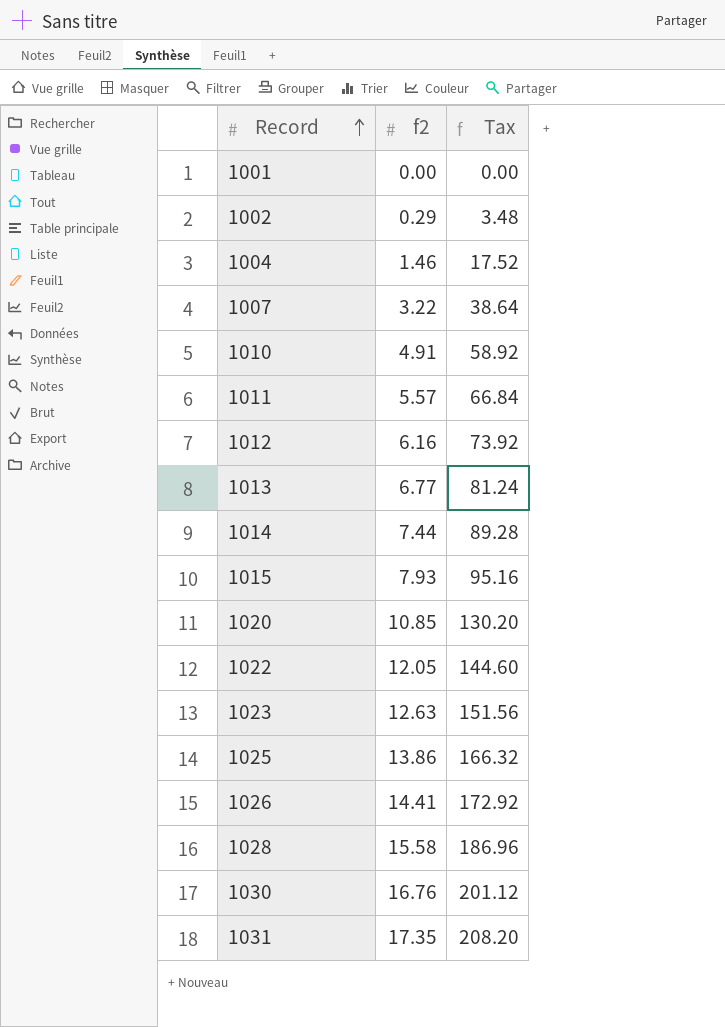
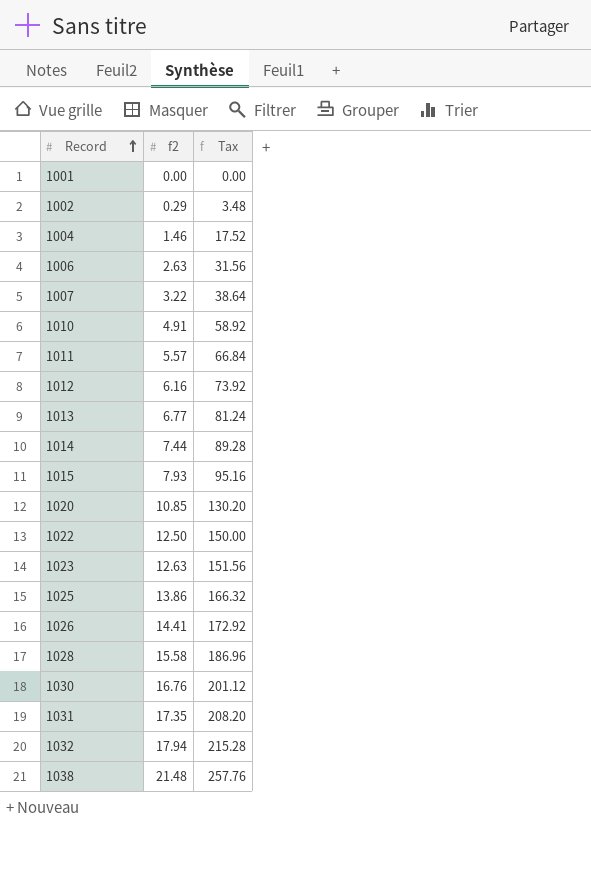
row 1006: none -> 2.63 | 31.56
1022 | f2: 12.05 -> 12.50
1022 | Tax: 144.60 -> 150.00
row 1032: none -> 17.94 | 215.28
row 1038: none -> 21.48 | 257.76

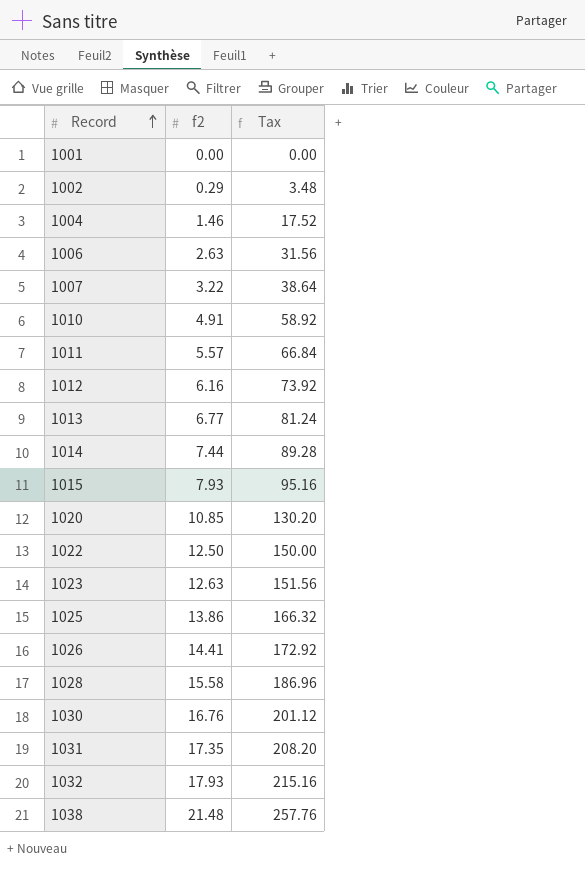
1032 | f2: 17.94 -> 17.93
1032 | Tax: 215.28 -> 215.16

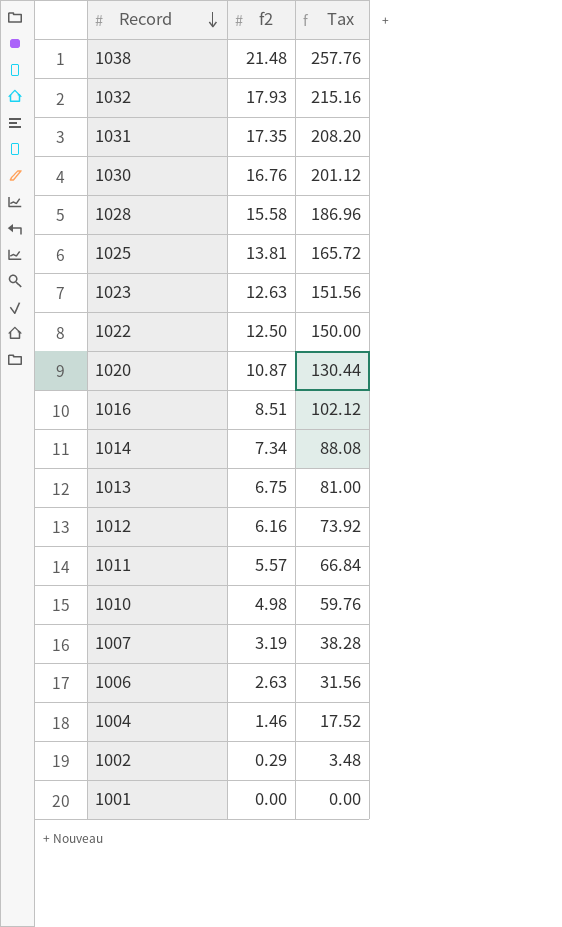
row order: Record ascending -> Record descending
row 1015: 7.93 | 95.16 -> none
row 1026: 14.41 | 172.92 -> none
1025 | f2: 13.86 -> 13.81
1025 | Tax: 166.32 -> 165.72
1020 | f2: 10.85 -> 10.87
1020 | Tax: 130.20 -> 130.44
row 1016: none -> 8.51 | 102.12
1014 | f2: 7.44 -> 7.34
1014 | Tax: 89.28 -> 88.08
1013 | f2: 6.77 -> 6.75
1013 | Tax: 81.24 -> 81.00
1010 | f2: 4.91 -> 4.98
1010 | Tax: 58.92 -> 59.76
1007 | f2: 3.22 -> 3.19
1007 | Tax: 38.64 -> 38.28

